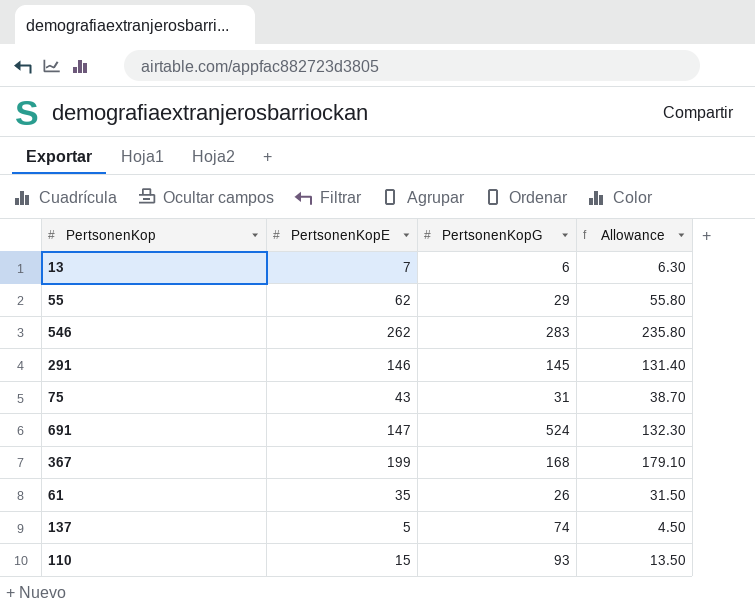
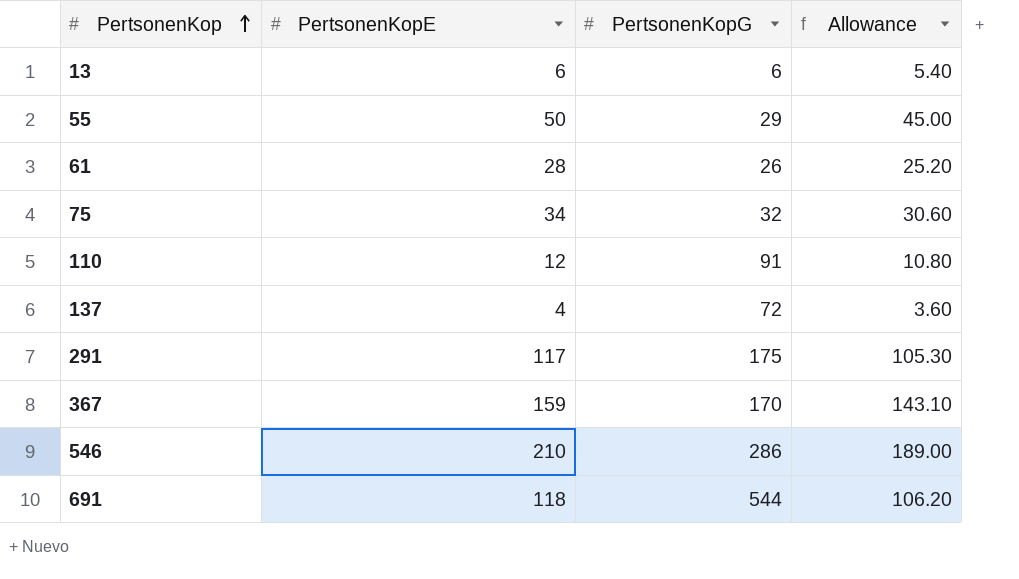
row order: none -> PertsonenKop ascending
13 | PertsonenKopE: 7 -> 6
13 | Allowance: 6.30 -> 5.40
55 | PertsonenKopE: 62 -> 50
55 | Allowance: 55.80 -> 45.00
61 | PertsonenKopE: 35 -> 28
61 | Allowance: 31.50 -> 25.20
75 | PertsonenKopE: 43 -> 34
75 | PertsonenKopG: 31 -> 32
75 | Allowance: 38.70 -> 30.60
110 | PertsonenKopE: 15 -> 12
110 | PertsonenKopG: 93 -> 91
110 | Allowance: 13.50 -> 10.80
137 | PertsonenKopE: 5 -> 4
137 | PertsonenKopG: 74 -> 72
137 | Allowance: 4.50 -> 3.60
291 | PertsonenKopE: 146 -> 117
291 | PertsonenKopG: 145 -> 175
291 | Allowance: 131.40 -> 105.30
367 | PertsonenKopE: 199 -> 159
367 | PertsonenKopG: 168 -> 170
367 | Allowance: 179.10 -> 143.10
546 | PertsonenKopE: 262 -> 210
546 | PertsonenKopG: 283 -> 286
546 | Allowance: 235.80 -> 189.00
691 | PertsonenKopE: 147 -> 118
691 | PertsonenKopG: 524 -> 544
691 | Allowance: 132.30 -> 106.20

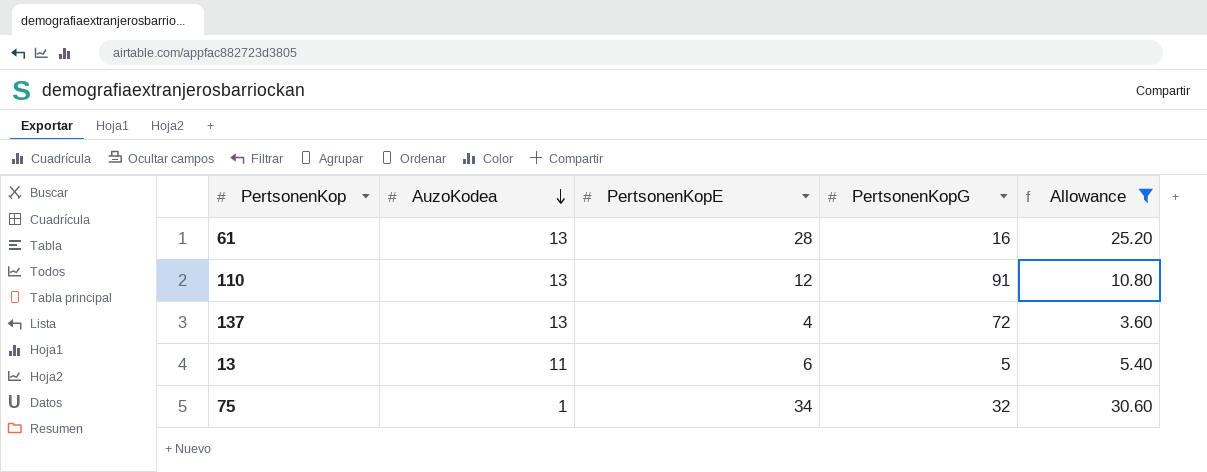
filter: none -> Allowance <= 30.60
row order: PertsonenKop ascending -> AuzoKodea descending
column AuzoKodea | position: none -> 2
61 | PertsonenKopG: 26 -> 16
13 | PertsonenKopG: 6 -> 5

